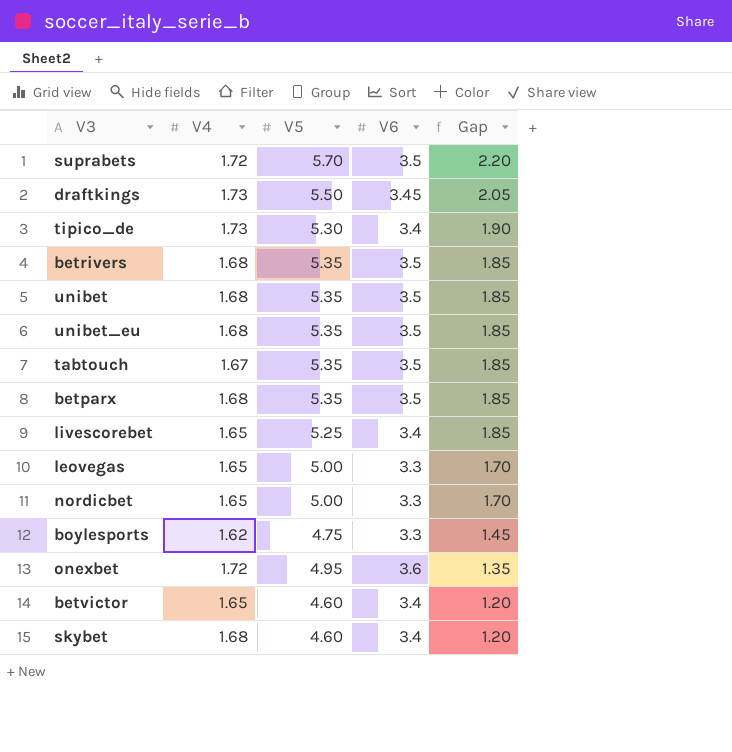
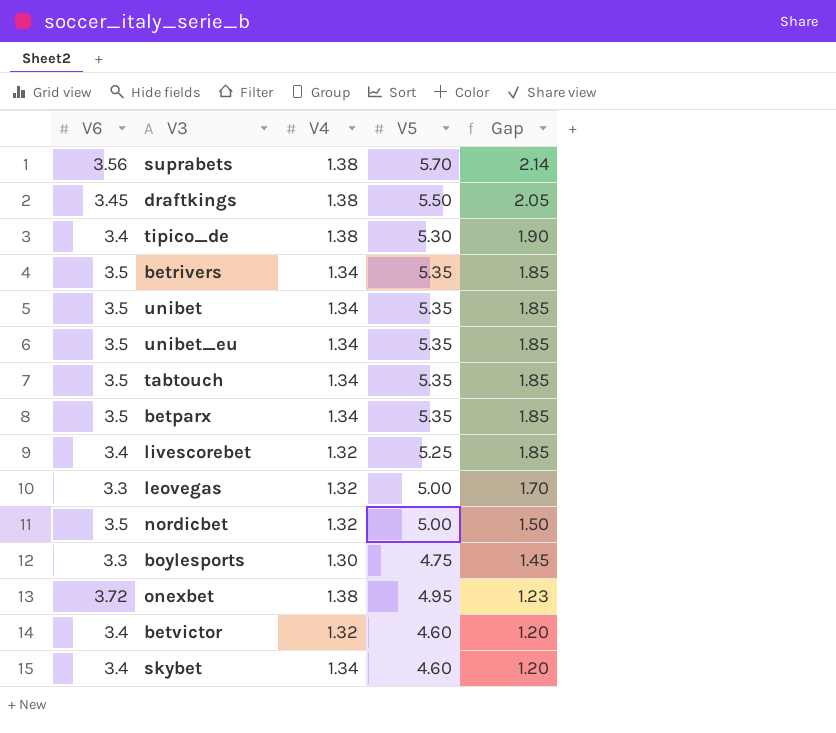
column V6 | position: 4 -> 1
suprabets | V6: 3.5 -> 3.56
suprabets | V4: 1.72 -> 1.38
suprabets | Gap: 2.20 -> 2.14
draftkings | V4: 1.73 -> 1.38
tipico_de | V4: 1.73 -> 1.38
betrivers | V4: 1.68 -> 1.34
unibet | V4: 1.68 -> 1.34
unibet_eu | V4: 1.68 -> 1.34
tabtouch | V4: 1.67 -> 1.34
betparx | V4: 1.68 -> 1.34
livescorebet | V4: 1.65 -> 1.32
leovegas | V4: 1.65 -> 1.32
nordicbet | V6: 3.3 -> 3.5
nordicbet | V4: 1.65 -> 1.32
nordicbet | Gap: 1.70 -> 1.50
boylesports | V4: 1.62 -> 1.30
onexbet | V6: 3.6 -> 3.72
onexbet | V4: 1.72 -> 1.38
onexbet | Gap: 1.35 -> 1.23
betvictor | V4: 1.65 -> 1.32
skybet | V4: 1.68 -> 1.34

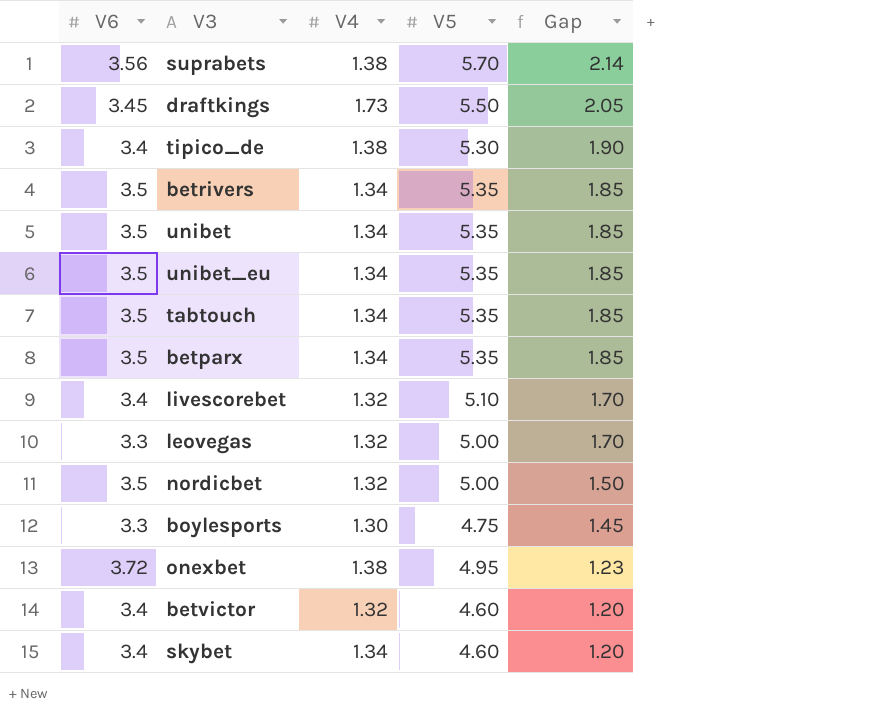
draftkings | V4: 1.38 -> 1.73
livescorebet | V5: 5.25 -> 5.10
livescorebet | Gap: 1.85 -> 1.70

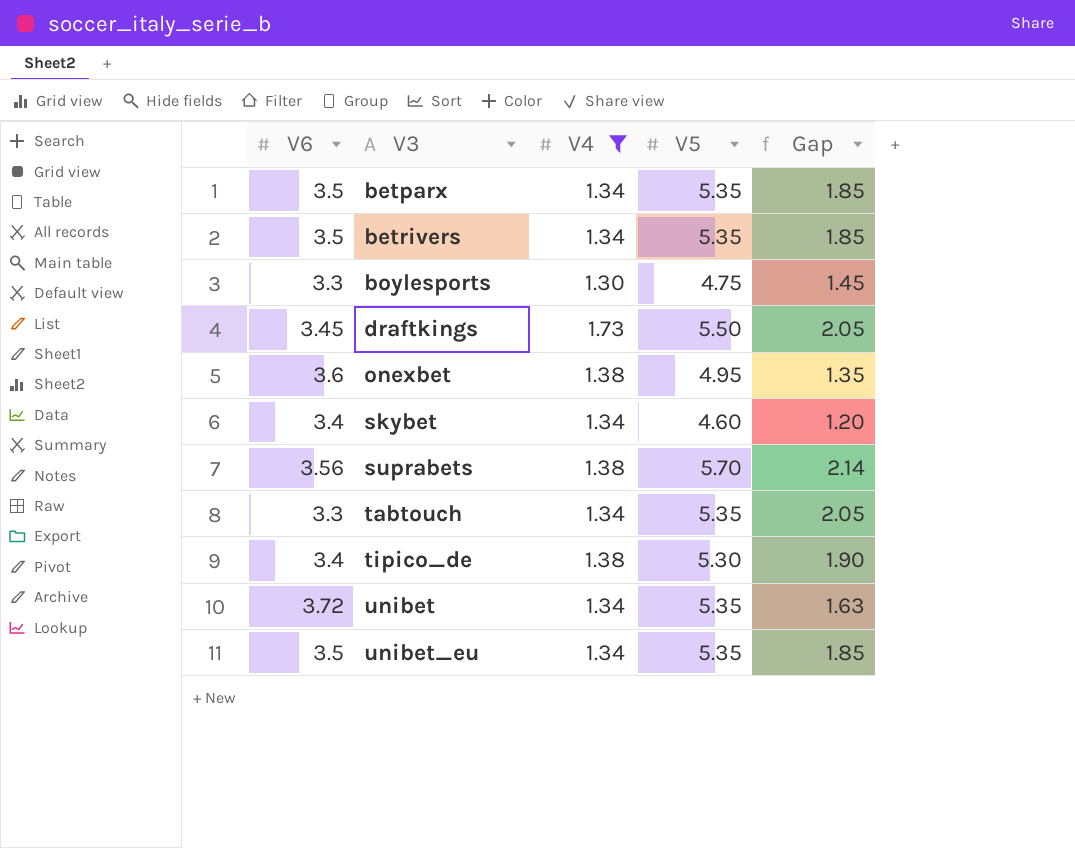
filter: none -> V4 != 1.32
row order: Gap descending -> V3 ascending
onexbet | V6: 3.72 -> 3.6
onexbet | Gap: 1.23 -> 1.35
tabtouch | V6: 3.5 -> 3.3
tabtouch | Gap: 1.85 -> 2.05
unibet | V6: 3.5 -> 3.72
unibet | Gap: 1.85 -> 1.63

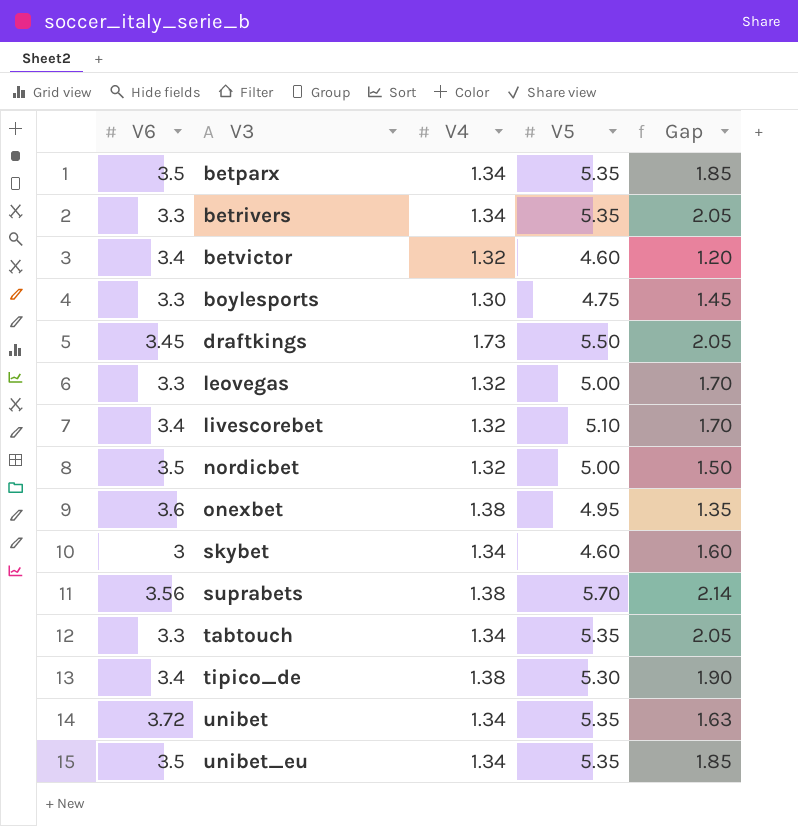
filter: V4 != 1.32 -> none
betrivers | V6: 3.5 -> 3.3
betrivers | Gap: 1.85 -> 2.05
skybet | V6: 3.4 -> 3
skybet | Gap: 1.20 -> 1.60

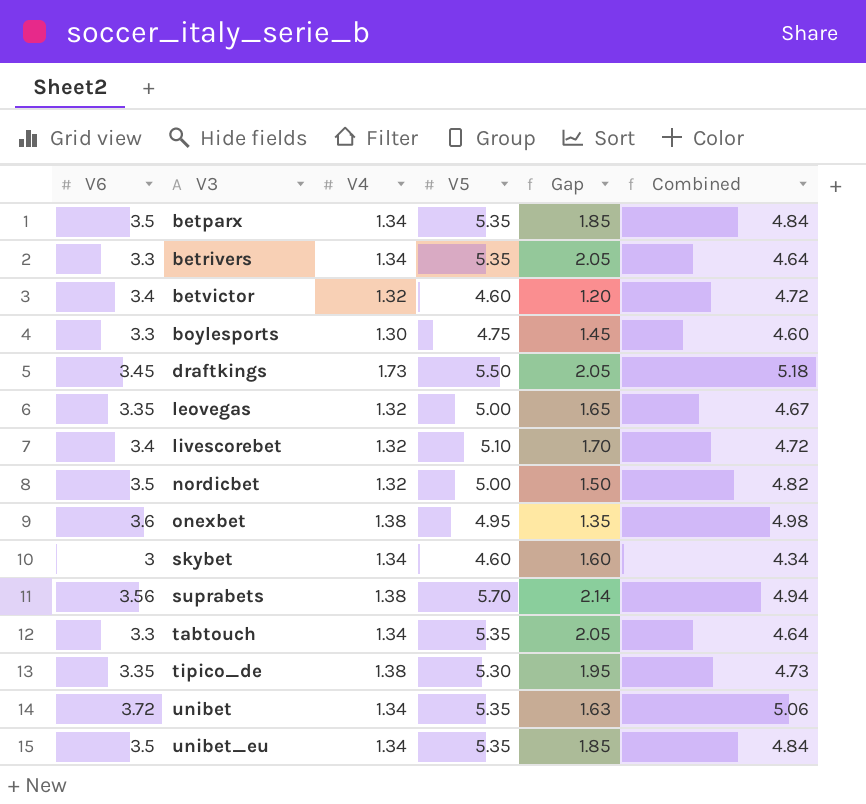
column Combined | formula: none -> [V6] + [V4]
leovegas | V6: 3.3 -> 3.35
leovegas | Gap: 1.70 -> 1.65
tipico_de | V6: 3.4 -> 3.35
tipico_de | Gap: 1.90 -> 1.95

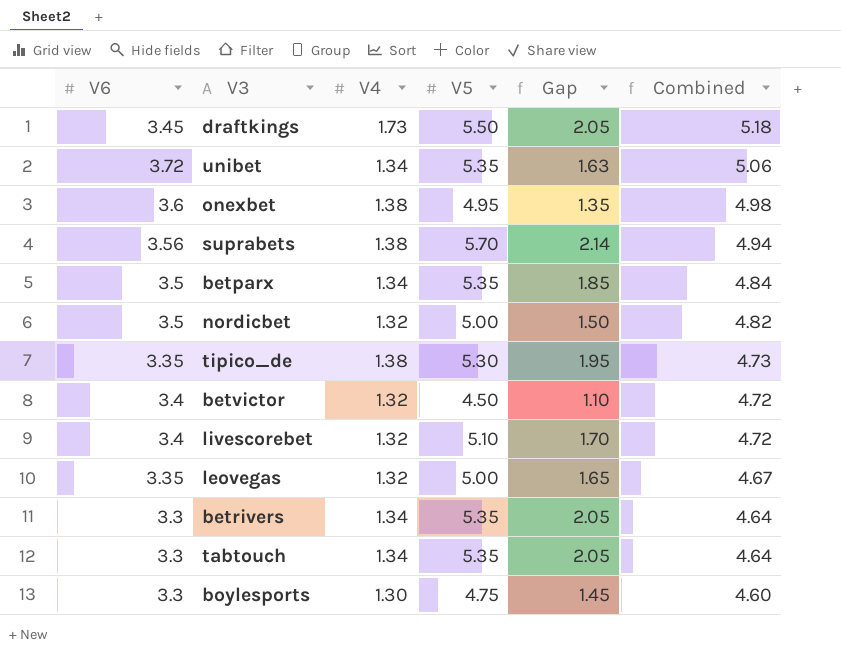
row order: V3 ascending -> Combined descending
row skybet: 3 | 1.34 | 4.60 | 1.60 | 4.34 -> none
row unibet_eu: 3.5 | 1.34 | 5.35 | 1.85 | 4.84 -> none
betvictor | V5: 4.60 -> 4.50
betvictor | Gap: 1.20 -> 1.10

